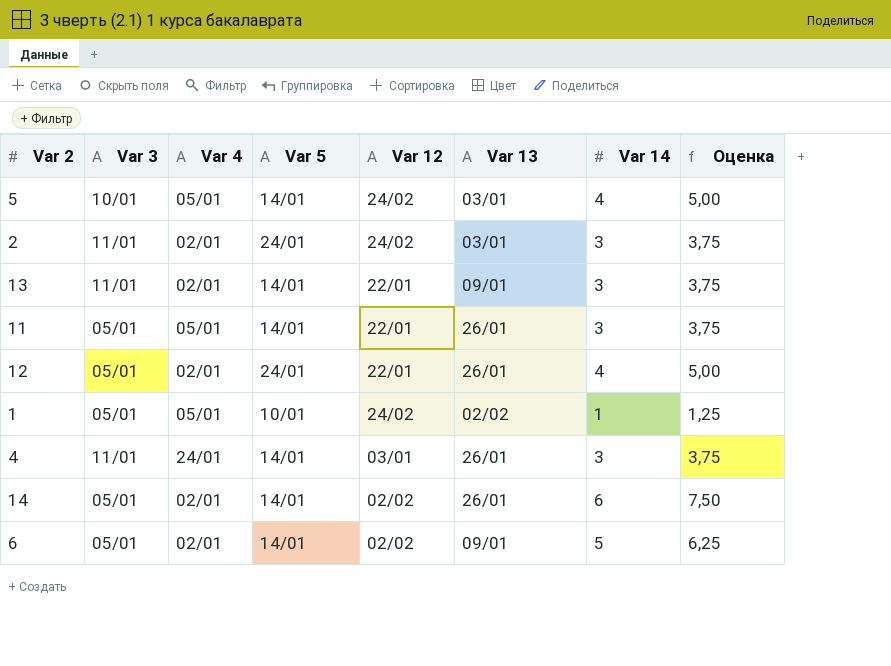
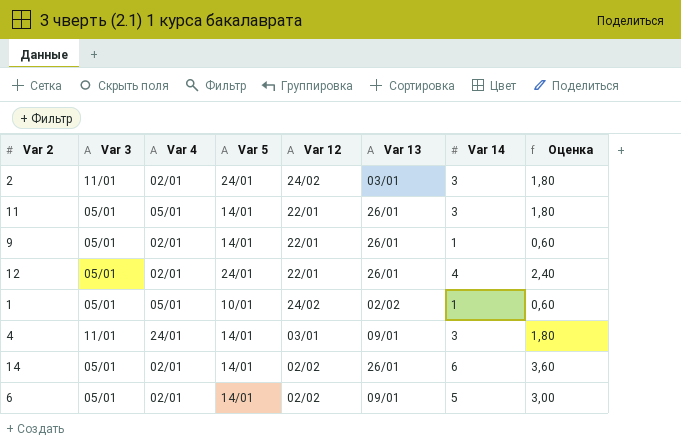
column Оценка | formula: [Var 14] * 1,25 -> [Var 14] * 0,6
row 5: 10/01 | 05/01 | 14/01 | 24/02 | 03/01 | 4 | 5,00 -> none
row 13: 11/01 | 02/01 | 14/01 | 22/01 | 09/01 | 3 | 3,75 -> none
row 9: none -> 05/01 | 02/01 | 14/01 | 22/01 | 26/01 | 1 | 0,60
4 | Var 13: 26/01 -> 09/01

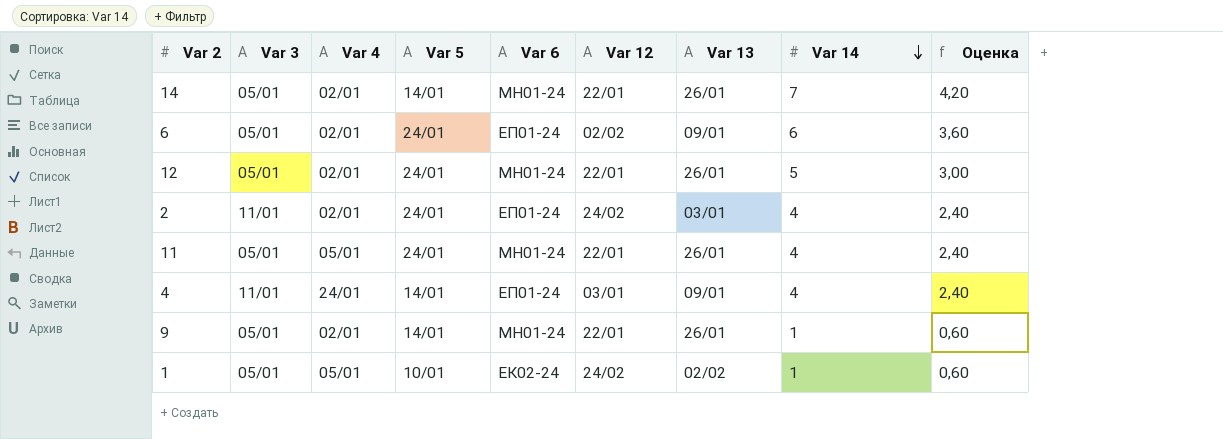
row order: none -> Var 14 descending
column Var 6 | position: none -> 5
14 | Var 12: 02/02 -> 22/01
14 | Var 14: 6 -> 7
14 | Оценка: 3,60 -> 4,20
6 | Var 5: 14/01 -> 24/01
6 | Var 14: 5 -> 6
6 | Оценка: 3,00 -> 3,60
12 | Var 14: 4 -> 5
12 | Оценка: 2,40 -> 3,00
2 | Var 14: 3 -> 4
2 | Оценка: 1,80 -> 2,40
11 | Var 5: 14/01 -> 24/01
11 | Var 14: 3 -> 4
11 | Оценка: 1,80 -> 2,40
4 | Var 14: 3 -> 4
4 | Оценка: 1,80 -> 2,40

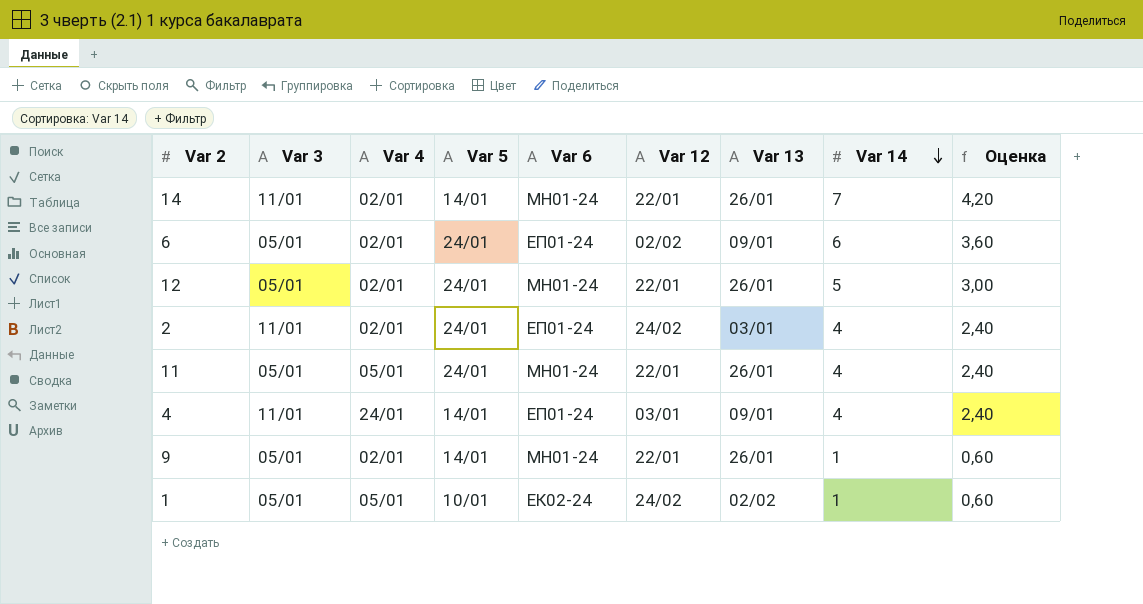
14 | Var 3: 05/01 -> 11/01

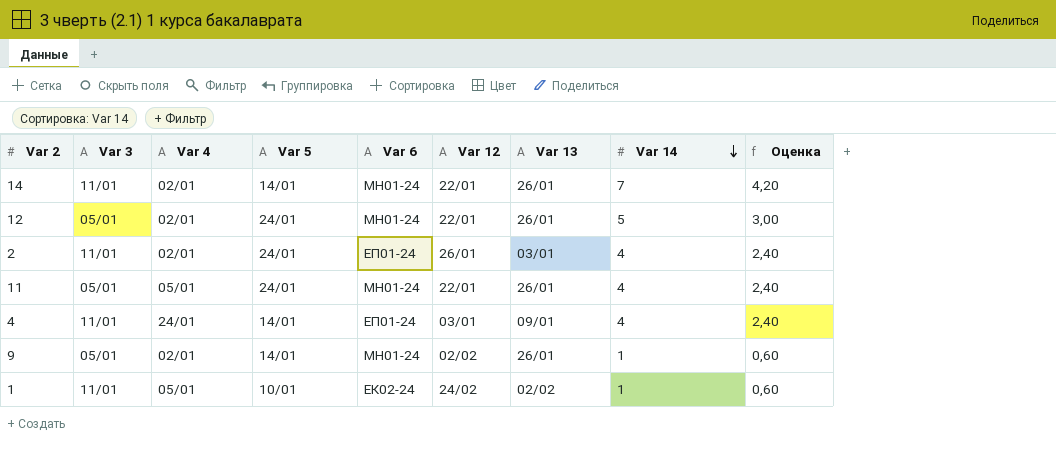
row 6: 05/01 | 02/01 | 24/01 | ЕП01-24 | 02/02 | 09/01 | 6 | 3,60 -> none
2 | Var 12: 24/02 -> 26/01
9 | Var 12: 22/01 -> 02/02
1 | Var 3: 05/01 -> 11/01

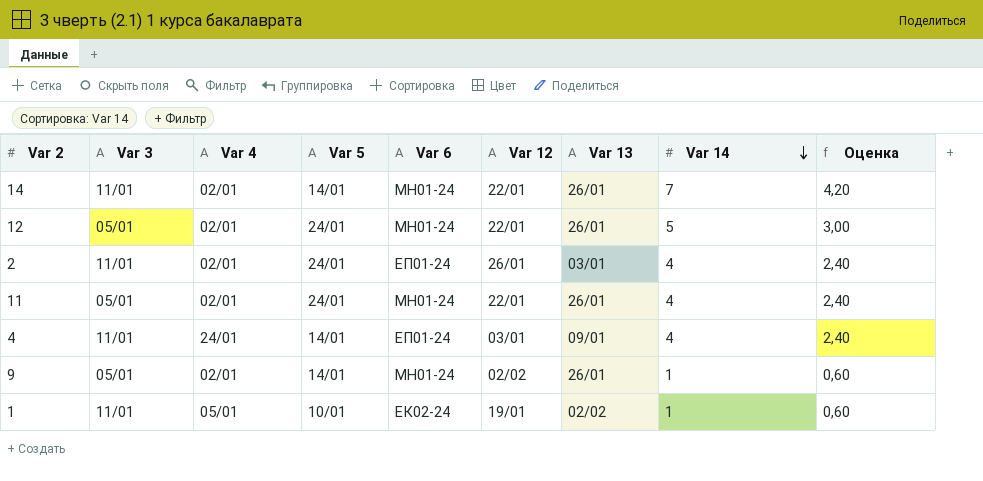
11 | Var 4: 05/01 -> 02/01
1 | Var 12: 24/02 -> 19/01

